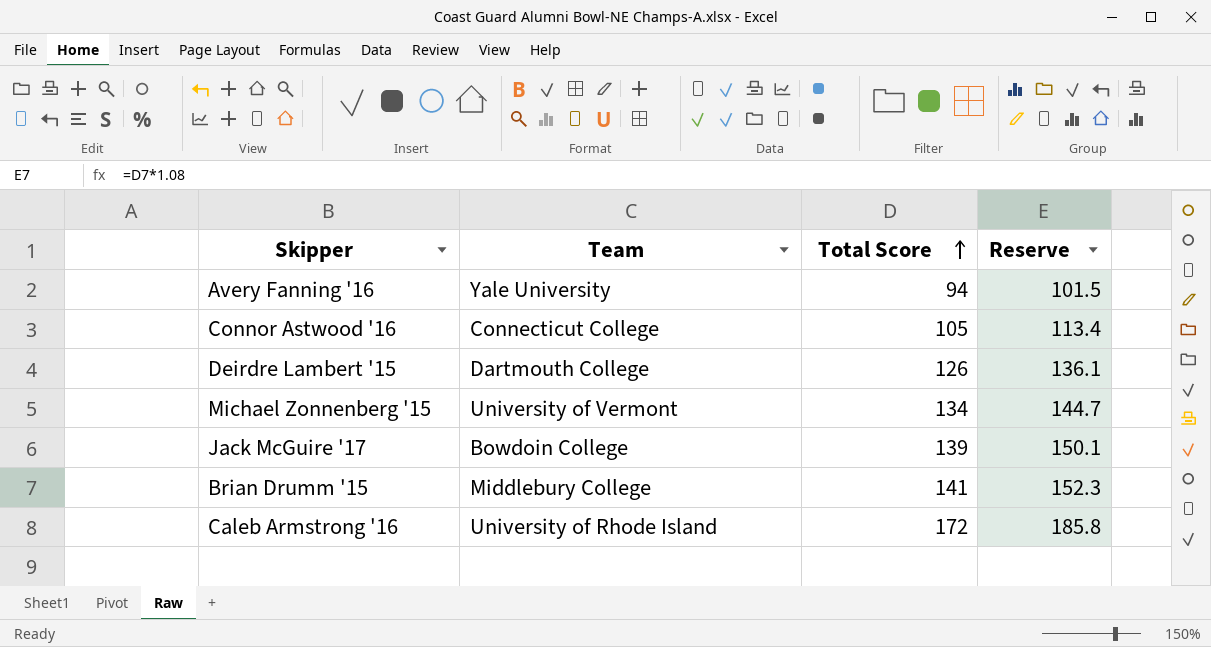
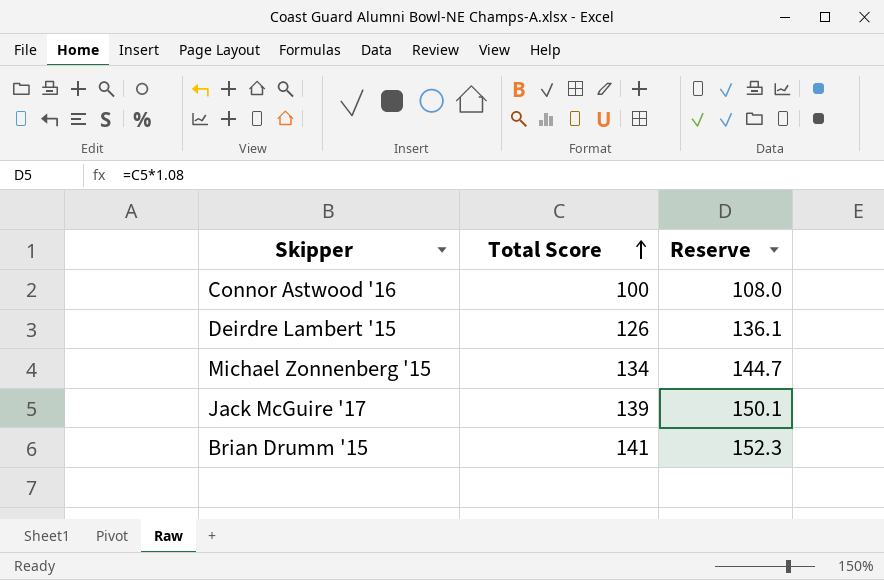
column Team | position: 2 -> none
row Avery Fanning '16: Yale University | 94 | 101.5 -> none
row Caleb Armstrong '16: University of Rhode Island | 172 | 185.8 -> none
Connor Astwood '16 | Total Score: 105 -> 100
Connor Astwood '16 | Reserve: 113.4 -> 108.0

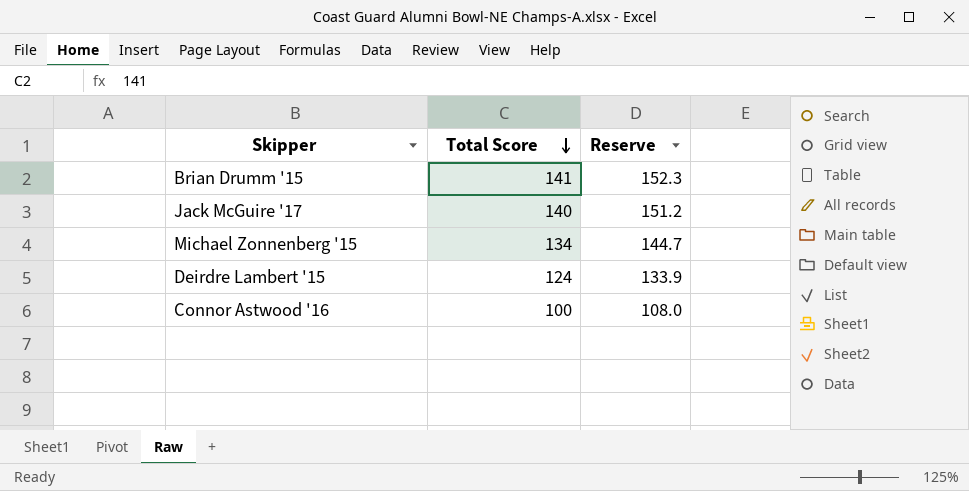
row order: Total Score ascending -> Total Score descending
Jack McGuire '17 | Total Score: 139 -> 140
Jack McGuire '17 | Reserve: 150.1 -> 151.2
Deirdre Lambert '15 | Total Score: 126 -> 124
Deirdre Lambert '15 | Reserve: 136.1 -> 133.9

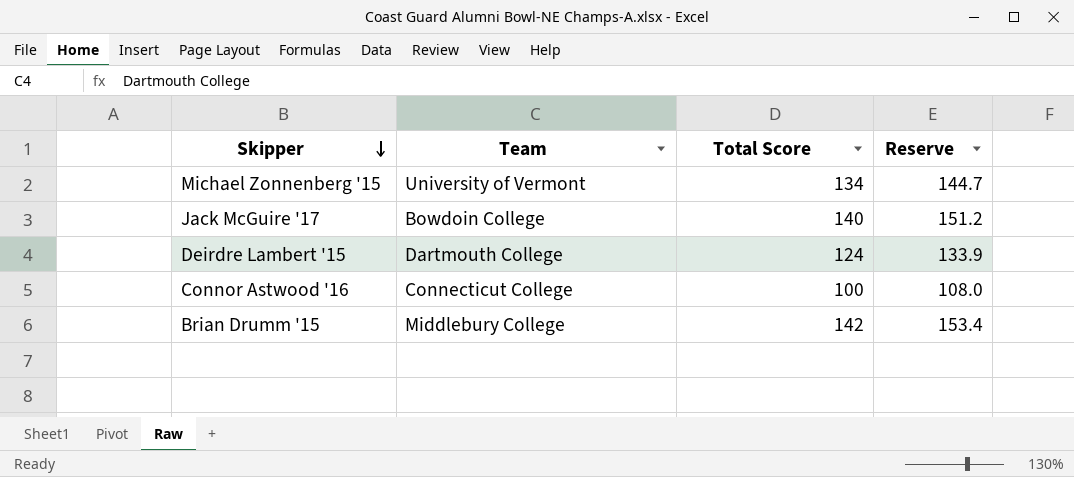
row order: Total Score descending -> Skipper descending
column Team | position: none -> 2
Brian Drumm '15 | Total Score: 141 -> 142
Brian Drumm '15 | Reserve: 152.3 -> 153.4

